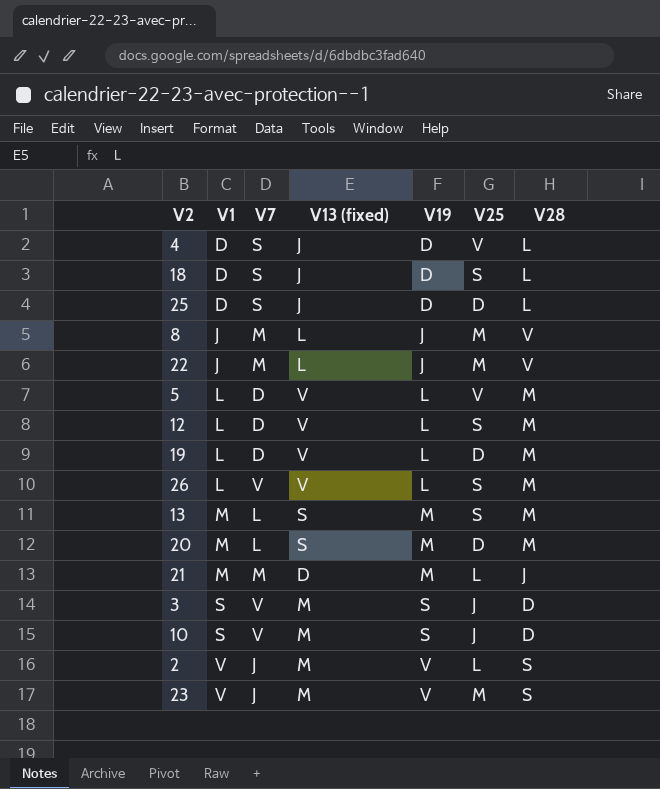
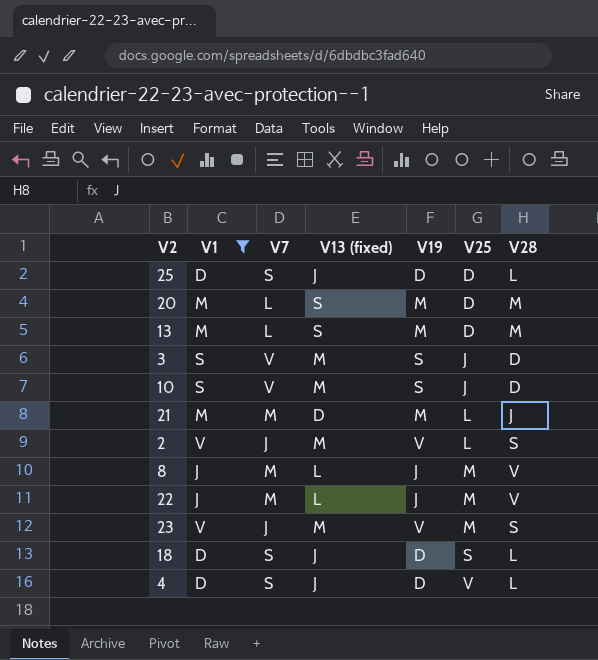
filter: none -> V1 != L
row order: V1 ascending -> V25 ascending
13 | V25: S -> D

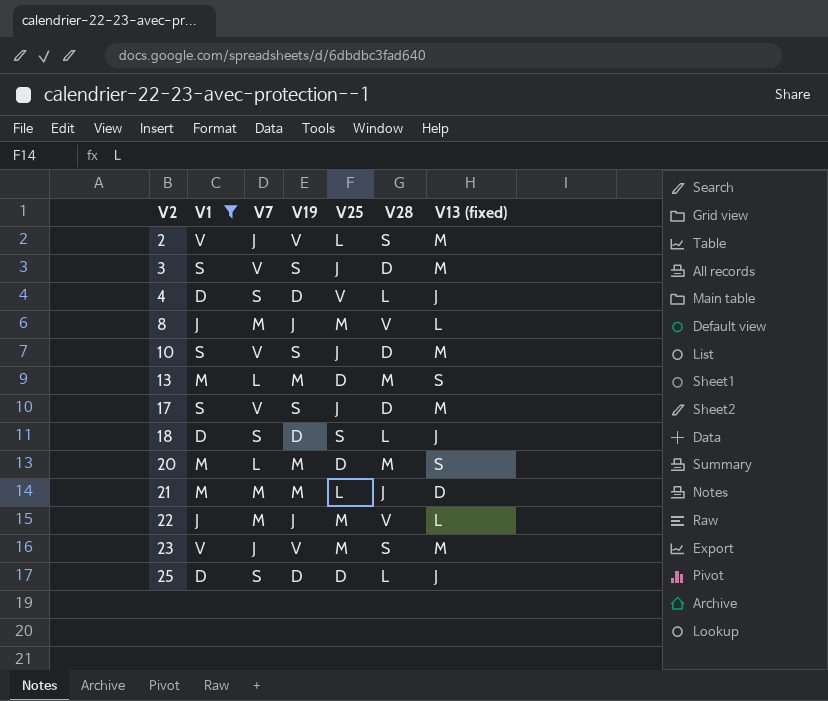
row order: V25 ascending -> V2 ascending
column V13 (fixed) | position: 4 -> 7
row 17: none -> S | V | S | J | D | M

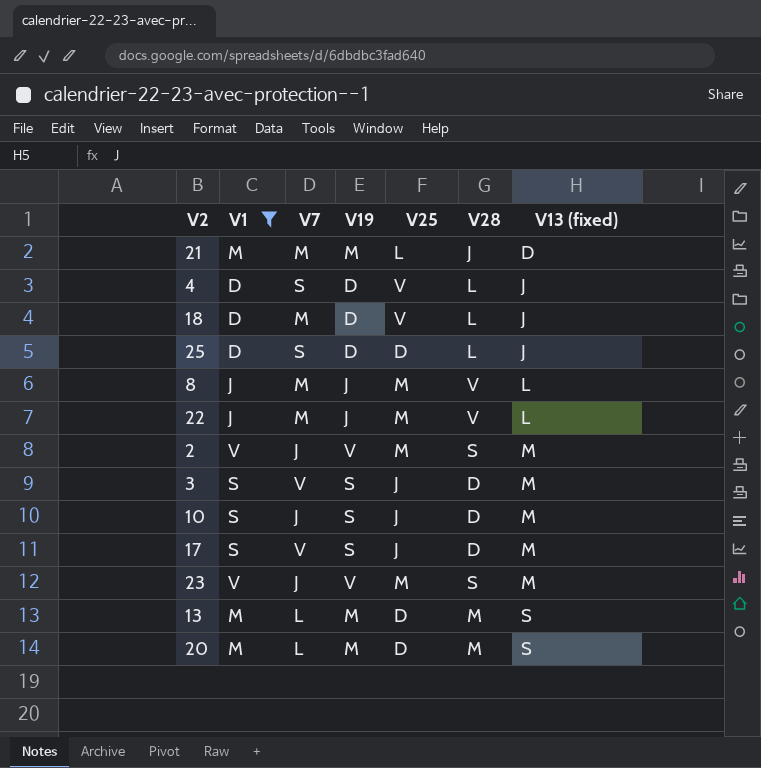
row order: V2 ascending -> V13 (fixed) ascending
18 | V7: S -> M
18 | V25: S -> V
2 | V25: L -> M
10 | V7: V -> J

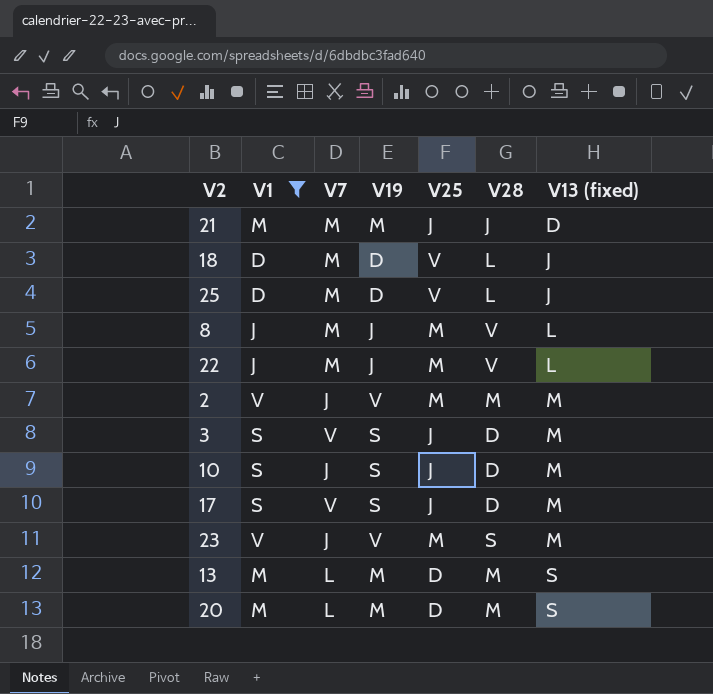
row 4: D | S | D | V | L | J -> none
21 | V25: L -> J
25 | V7: S -> M
25 | V25: D -> V
2 | V28: S -> M

